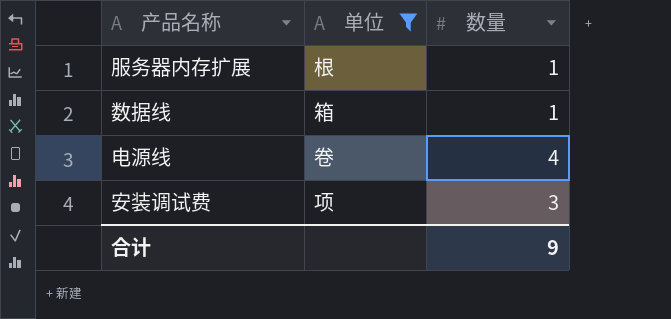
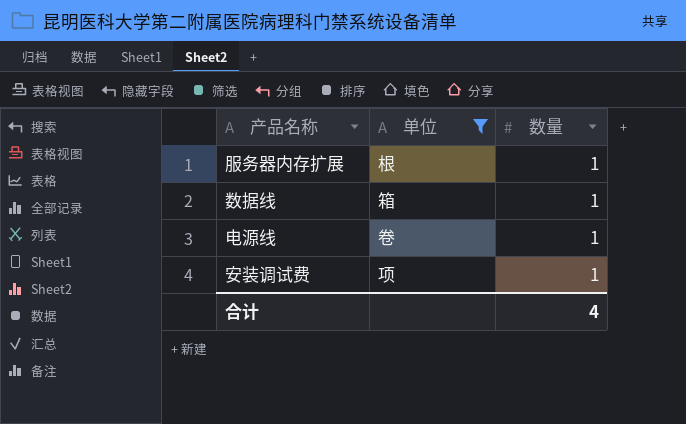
电源线 | 数量: 4 -> 1
安装调试费 | 数量: 3 -> 1
合计 | 数量: 9 -> 4

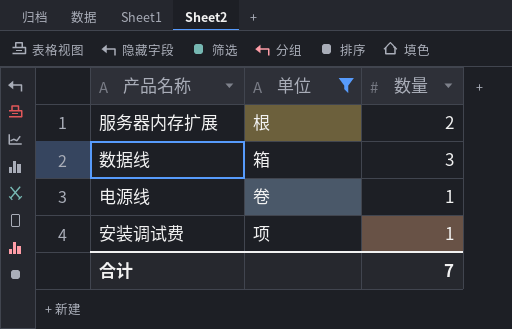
服务器内存扩展 | 数量: 1 -> 2
数据线 | 数量: 1 -> 3
合计 | 数量: 4 -> 7

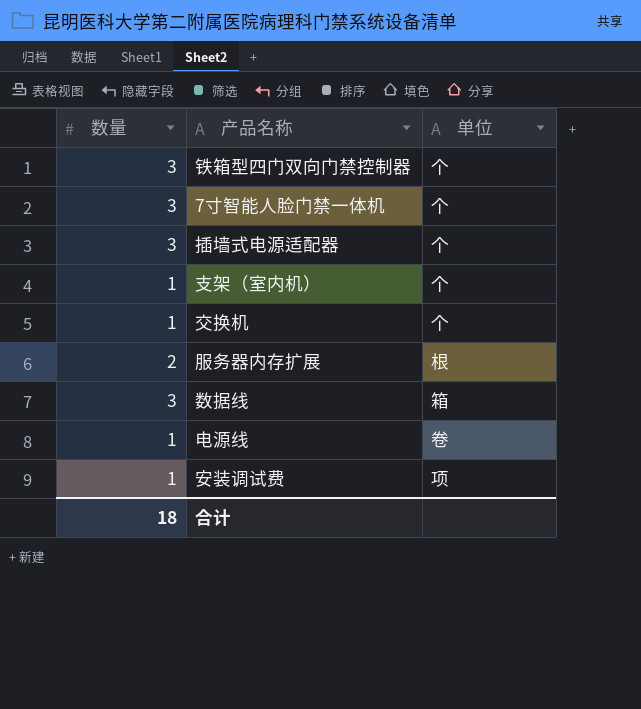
filter: 单位 != 个 -> none
column 数量 | position: 3 -> 1
合计 | 数量: 7 -> 18

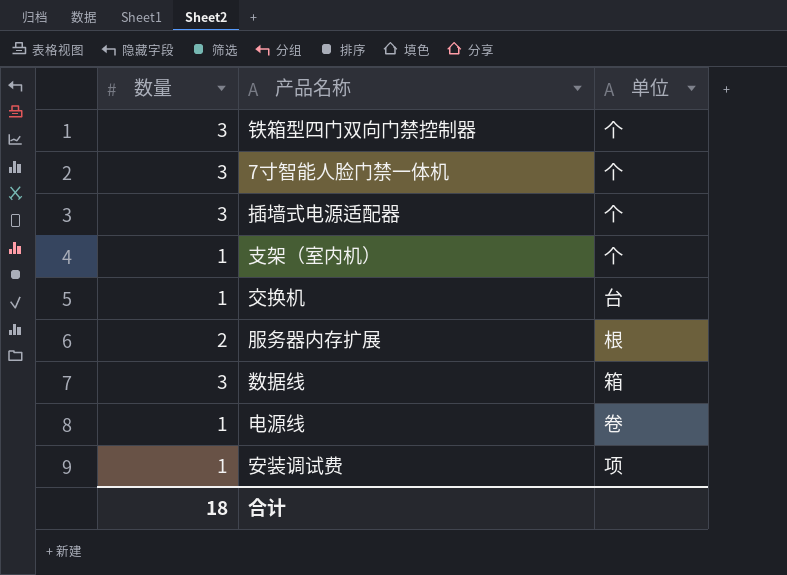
交换机 | 单位: 个 -> 台

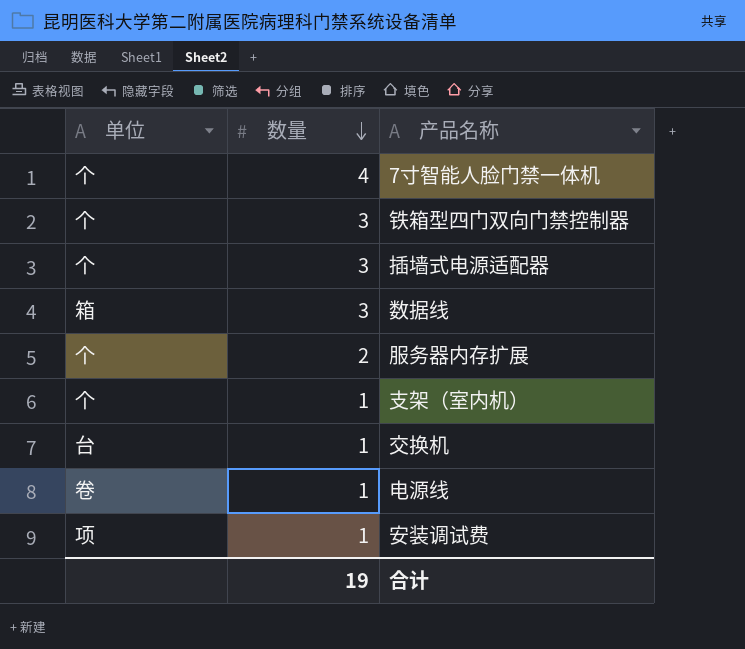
row order: none -> 数量 descending
column 单位 | position: 3 -> 1
7寸智能人脸门禁一体机 | 数量: 3 -> 4
服务器内存扩展 | 单位: 根 -> 个
合计 | 数量: 18 -> 19

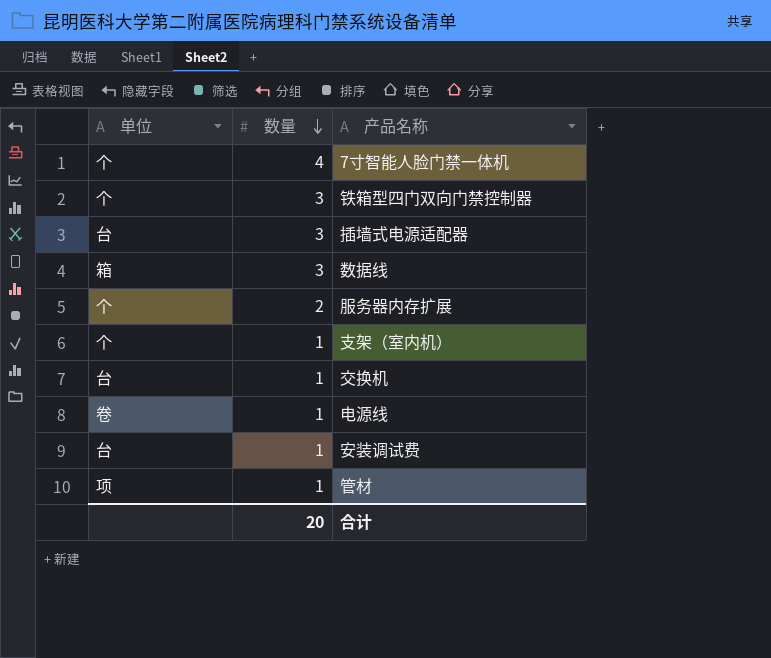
插墙式电源适配器 | 单位: 个 -> 台
安装调试费 | 单位: 项 -> 台
row 管材: none -> 项 | 1
合计 | 数量: 19 -> 20

